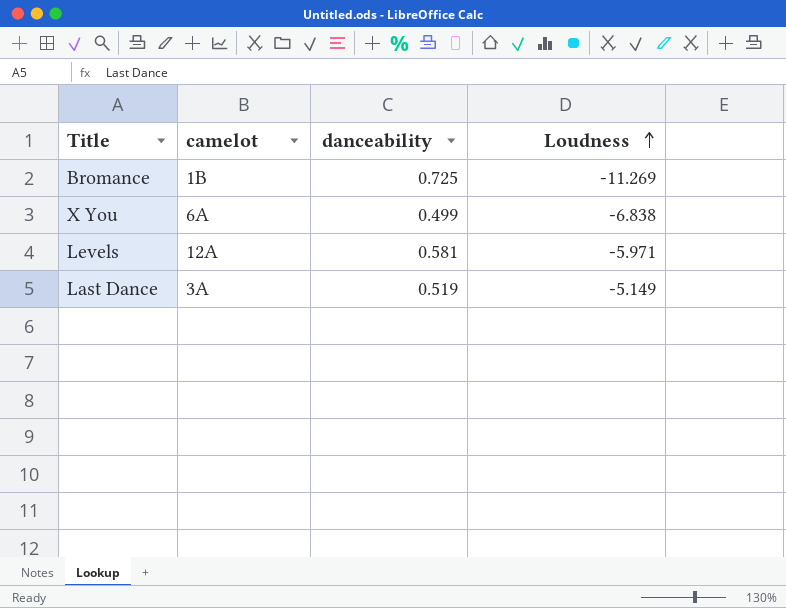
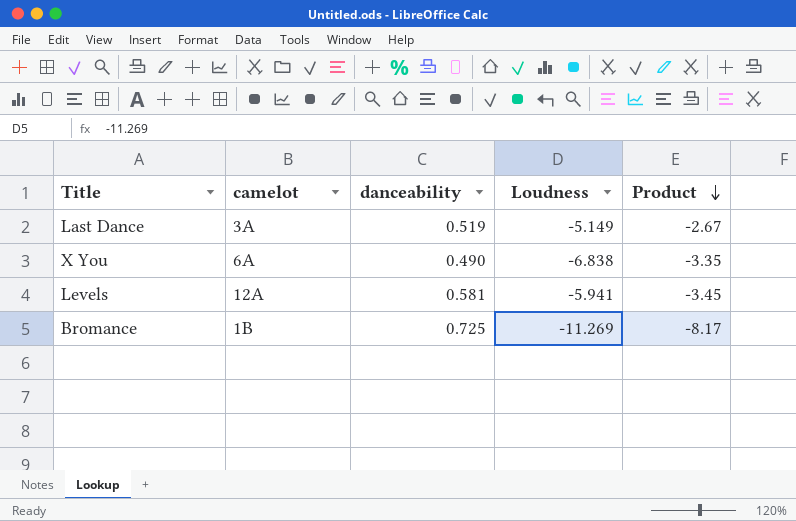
row order: Loudness ascending -> Product descending
column Product | formula: none -> [danceability] * [Loudness]
X You | danceability: 0.499 -> 0.490
Levels | Loudness: -5.971 -> -5.941

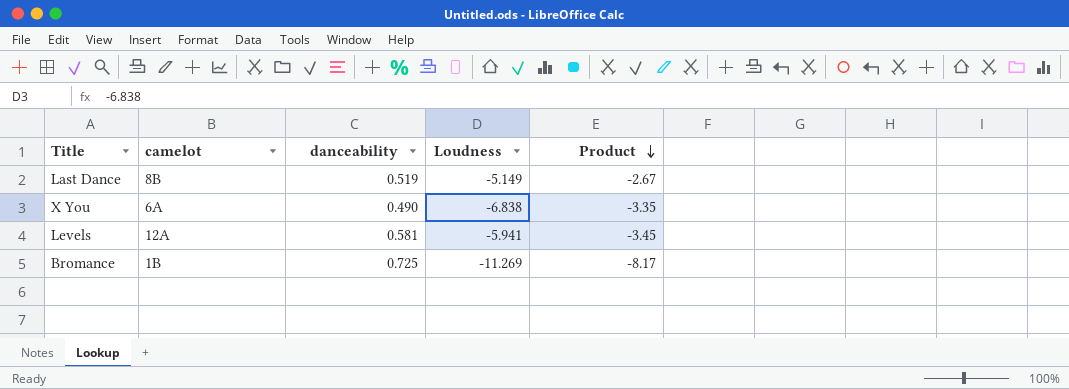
Last Dance | camelot: 3A -> 8B

